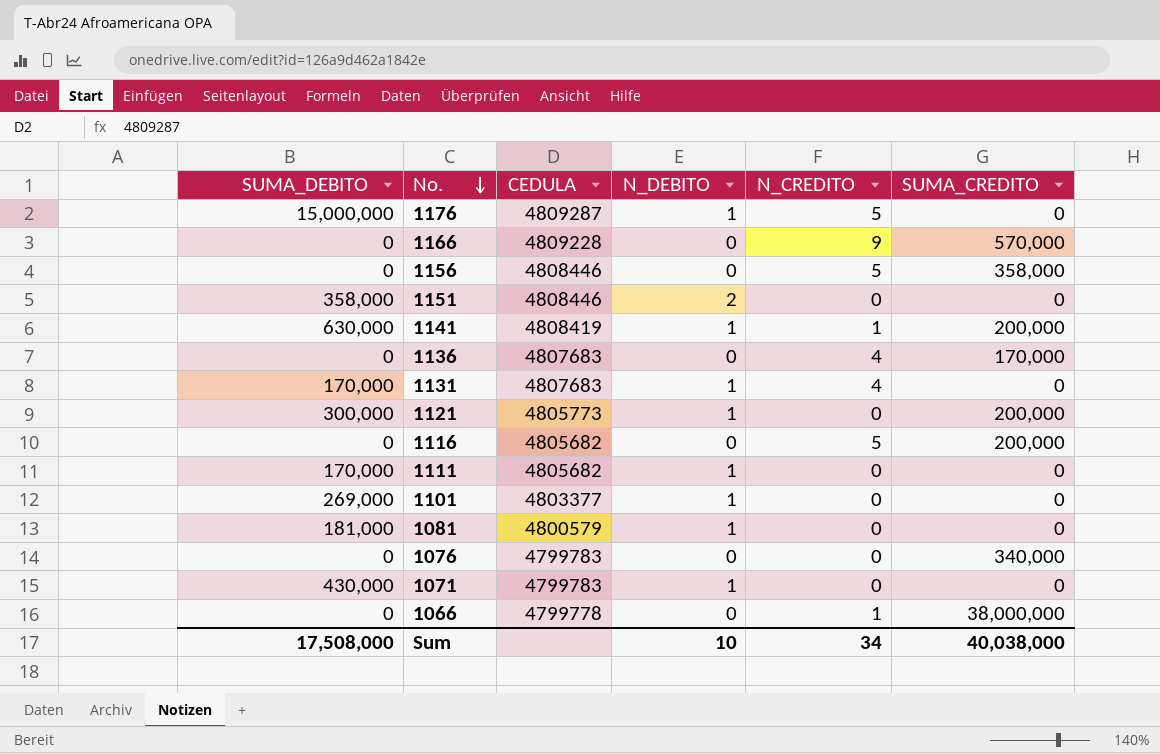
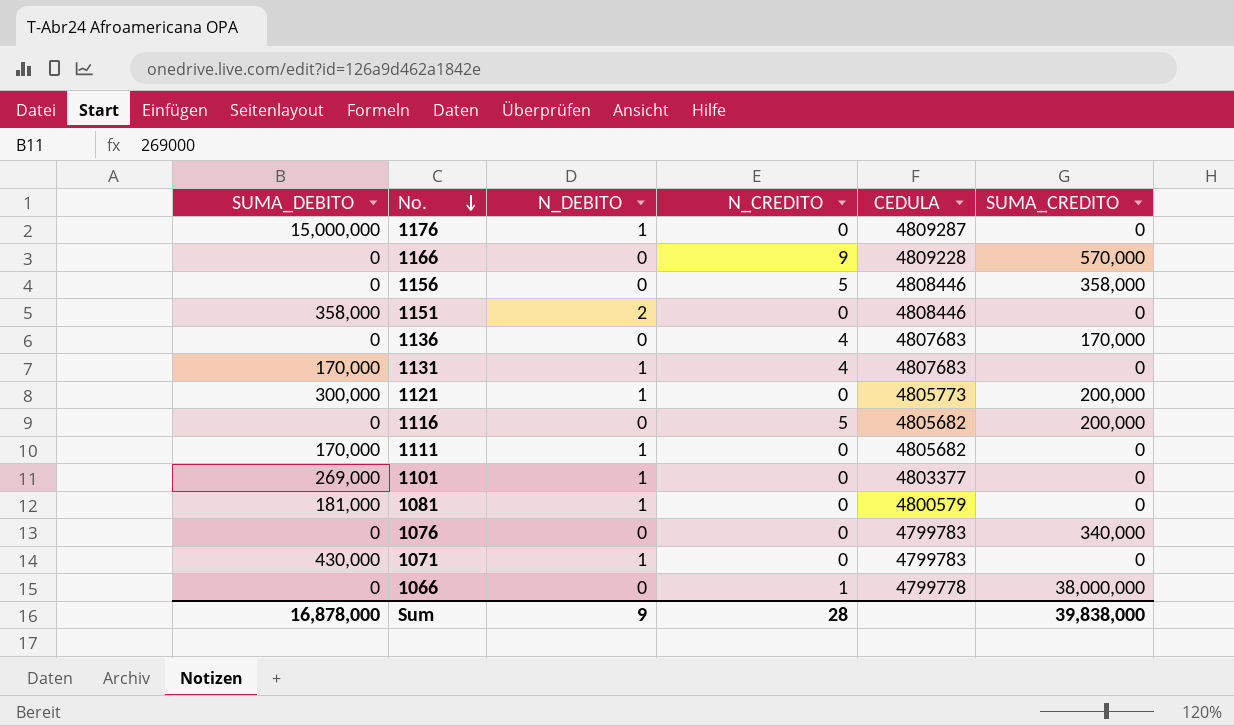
column CEDULA | position: 3 -> 5
row 1141: 630,000 | 4808419 | 1 | 1 | 200,000 -> none
1176 | N_CREDITO: 5 -> 0
Sum | SUMA_DEBITO: 17,508,000 -> 16,878,000
Sum | N_DEBITO: 10 -> 9
Sum | N_CREDITO: 34 -> 28
Sum | SUMA_CREDITO: 40,038,000 -> 39,838,000

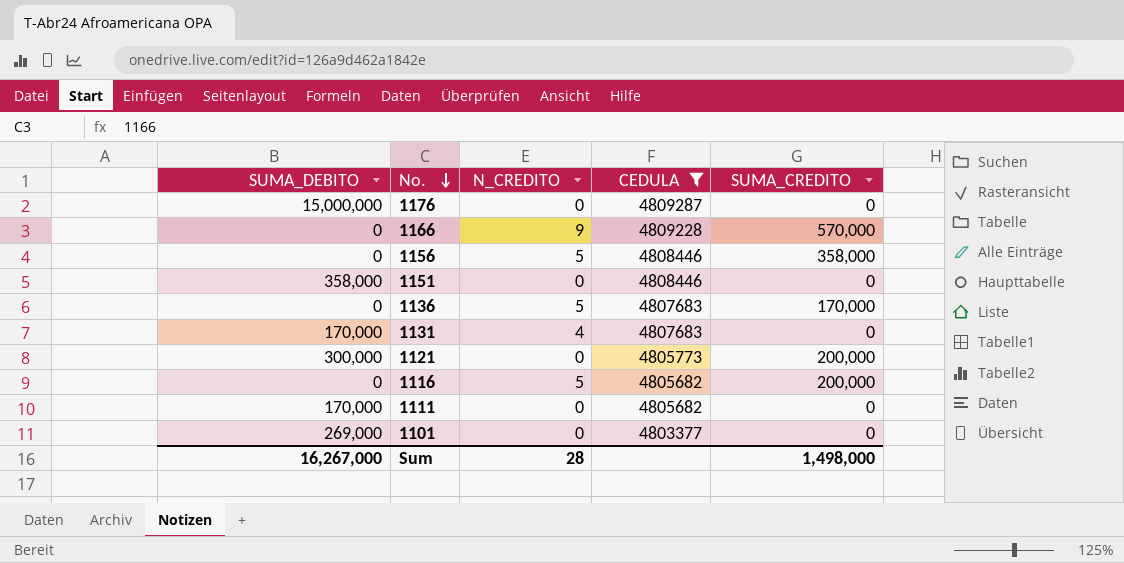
filter: none -> CEDULA >= 4803377
column N_DEBITO | position: 3 -> none
1136 | N_CREDITO: 4 -> 5
Sum | SUMA_DEBITO: 16,878,000 -> 16,267,000
Sum | SUMA_CREDITO: 39,838,000 -> 1,498,000

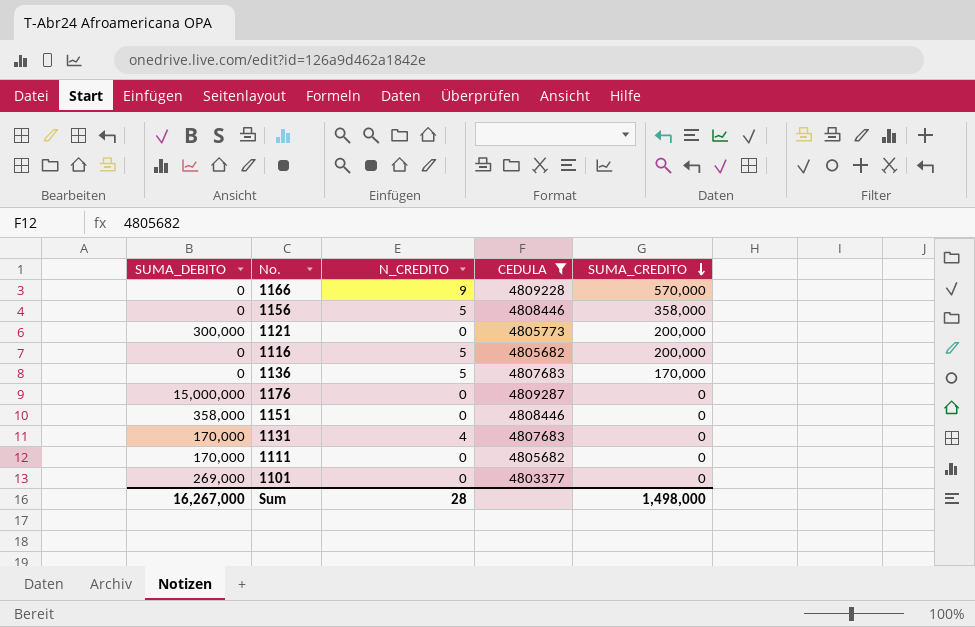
row order: No. descending -> SUMA_CREDITO descending

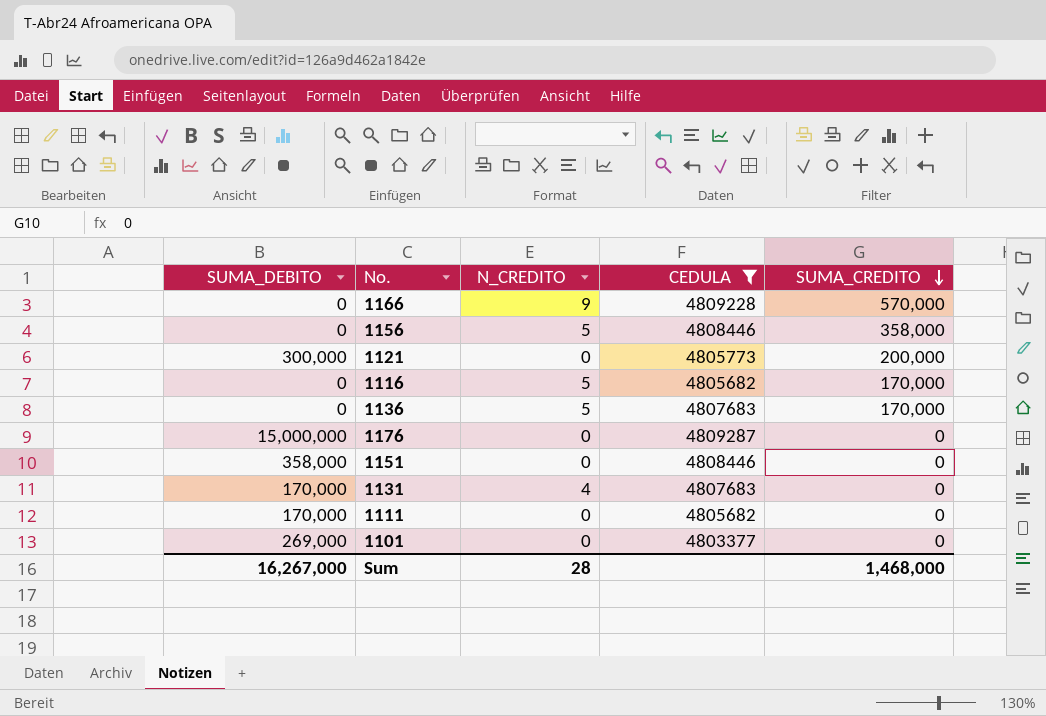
1116 | SUMA_CREDITO: 200,000 -> 170,000
Sum | SUMA_CREDITO: 1,498,000 -> 1,468,000

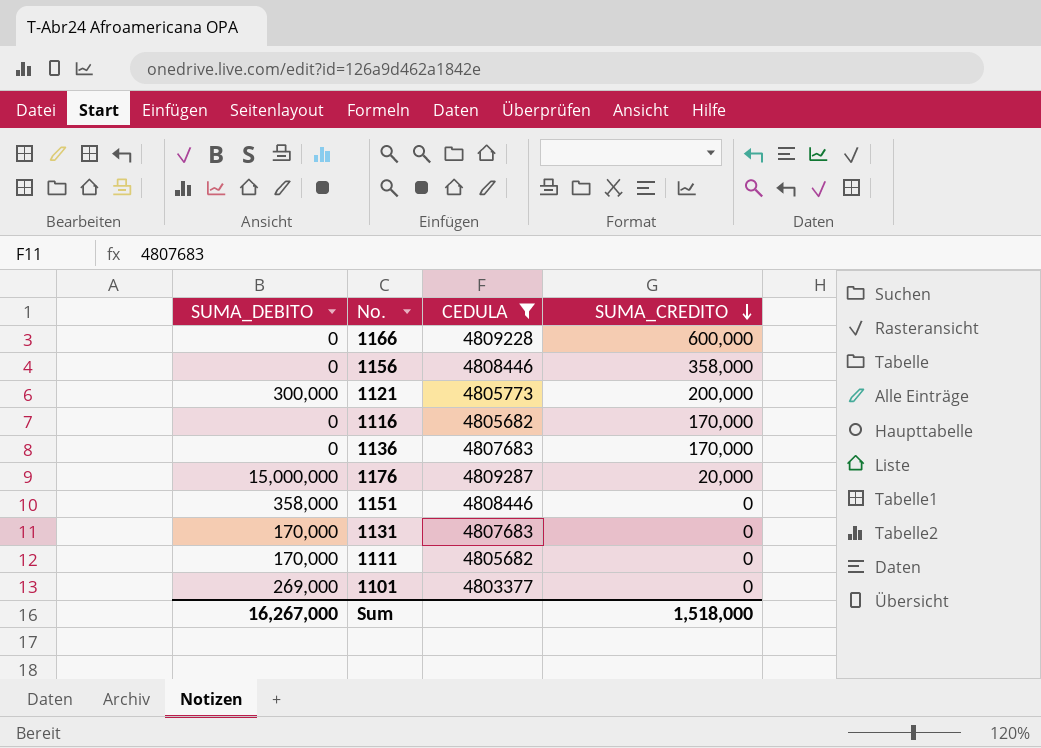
column N_CREDITO | position: 3 -> none
1166 | SUMA_CREDITO: 570,000 -> 600,000
1176 | SUMA_CREDITO: 0 -> 20,000
Sum | SUMA_CREDITO: 1,468,000 -> 1,518,000

